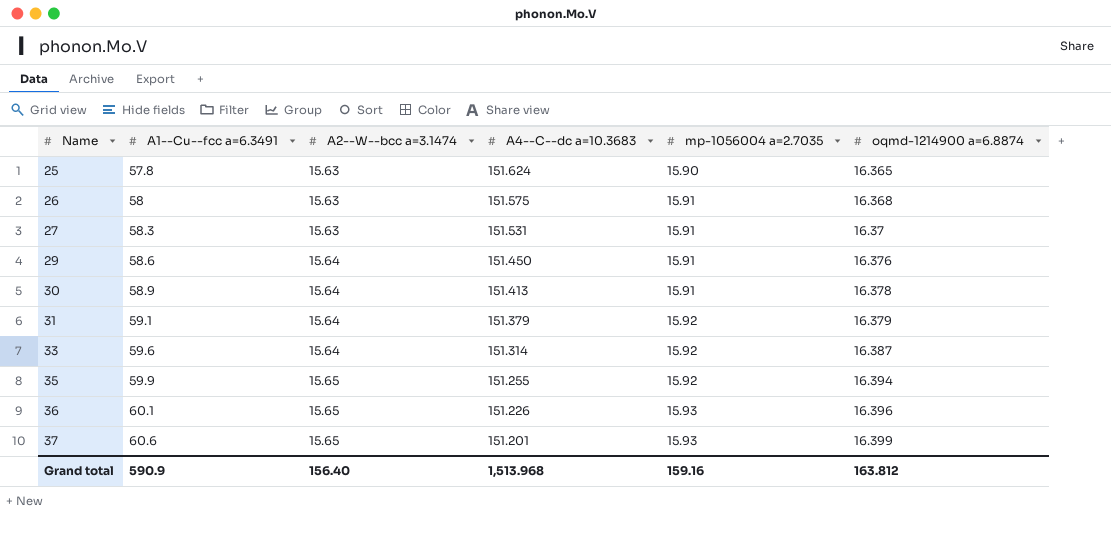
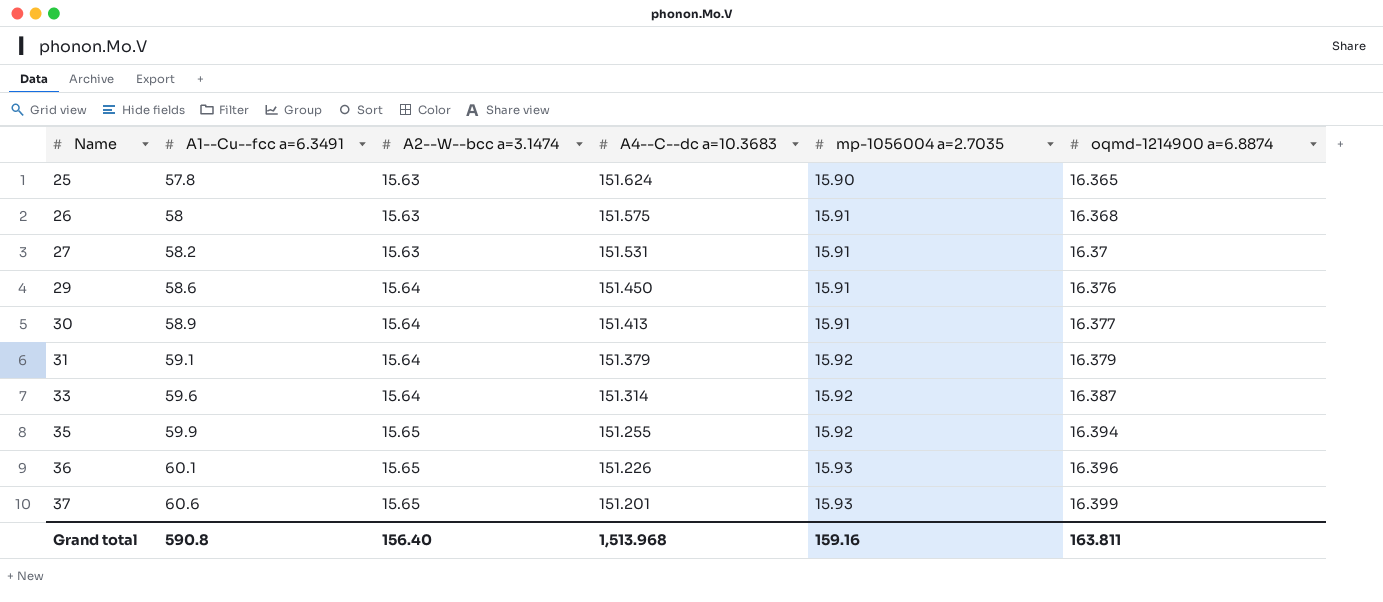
27 | A1--Cu--fcc a=6.3491: 58.3 -> 58.2
30 | oqmd-1214900 a=6.8874: 16.378 -> 16.377
Grand total | A1--Cu--fcc a=6.3491: 590.9 -> 590.8
Grand total | oqmd-1214900 a=6.8874: 163.812 -> 163.811

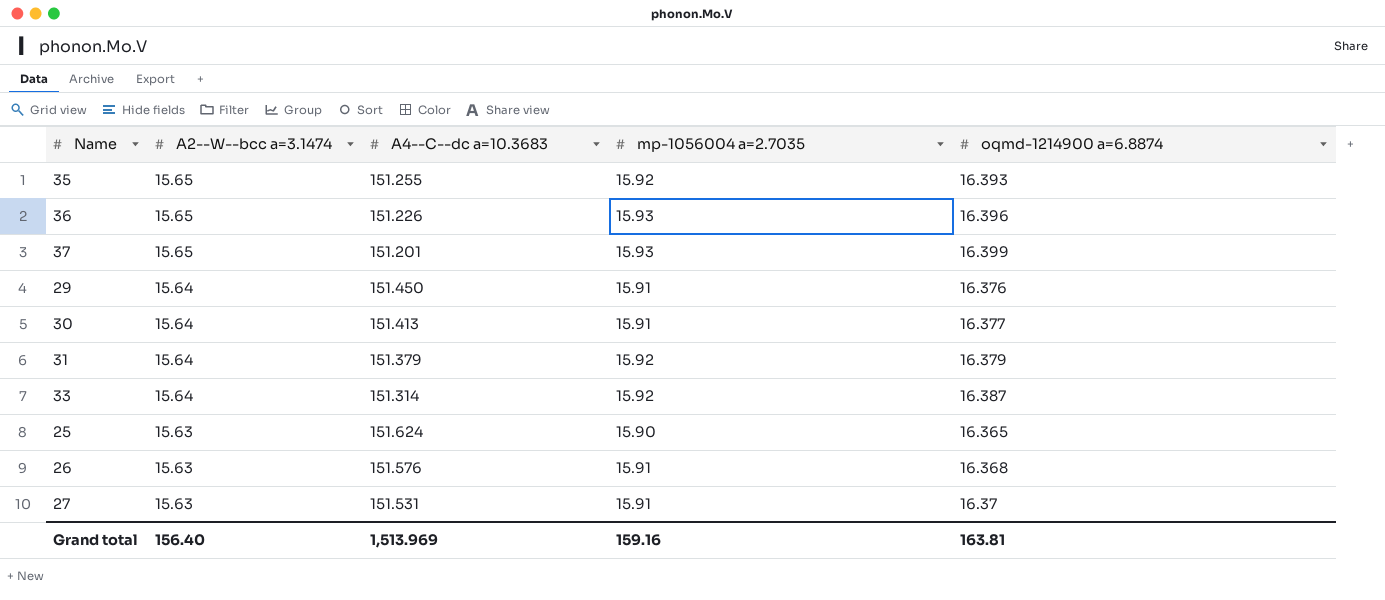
row order: Name ascending -> A2--W--bcc a=3.1474 descending
column A1--Cu--fcc a=6.3491 | position: 2 -> none
35 | oqmd-1214900 a=6.8874: 16.394 -> 16.393
26 | A4--C--dc a=10.3683: 151.575 -> 151.576
Grand total | A4--C--dc a=10.3683: 1,513.968 -> 1,513.969
Grand total | oqmd-1214900 a=6.8874: 163.811 -> 163.81

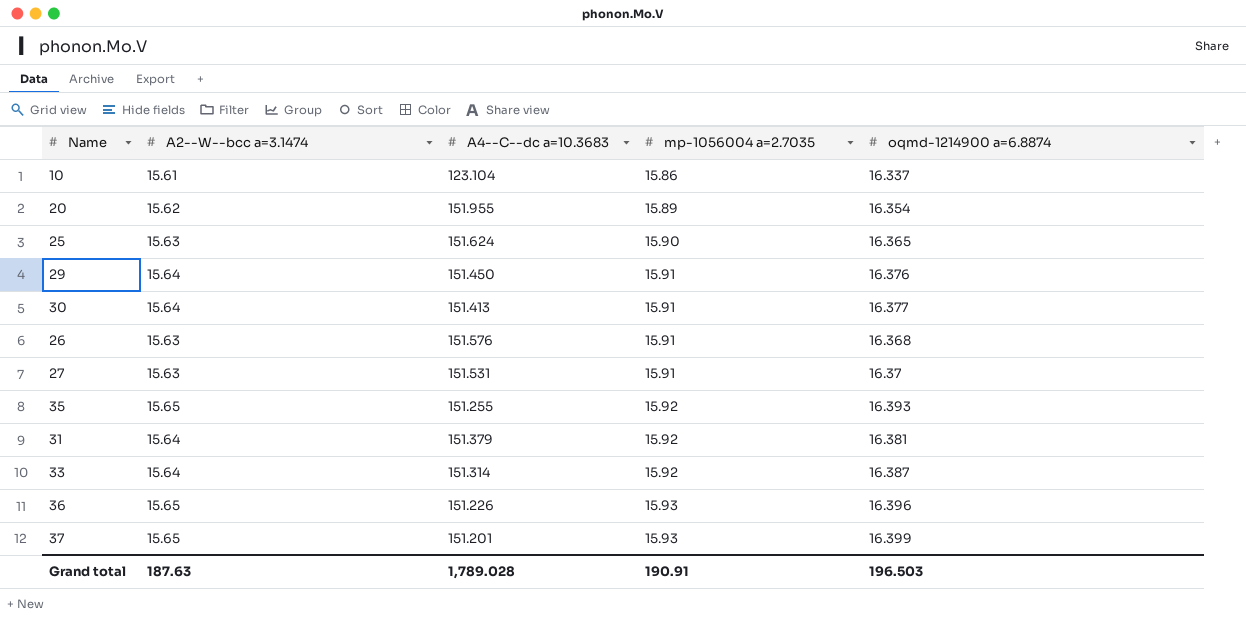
row order: A2--W--bcc a=3.1474 descending -> mp-1056004 a=2.7035 ascending
row 10: none -> 15.61 | 123.104 | 15.86 | 16.337
row 20: none -> 15.62 | 151.955 | 15.89 | 16.354
31 | oqmd-1214900 a=6.8874: 16.379 -> 16.381
Grand total | A2--W--bcc a=3.1474: 156.40 -> 187.63
Grand total | A4--C--dc a=10.3683: 1,513.969 -> 1,789.028
Grand total | mp-1056004 a=2.7035: 159.16 -> 190.91
Grand total | oqmd-1214900 a=6.8874: 163.81 -> 196.503

